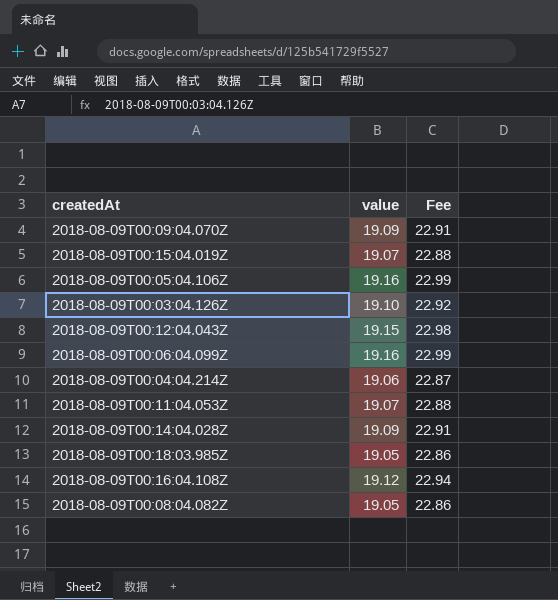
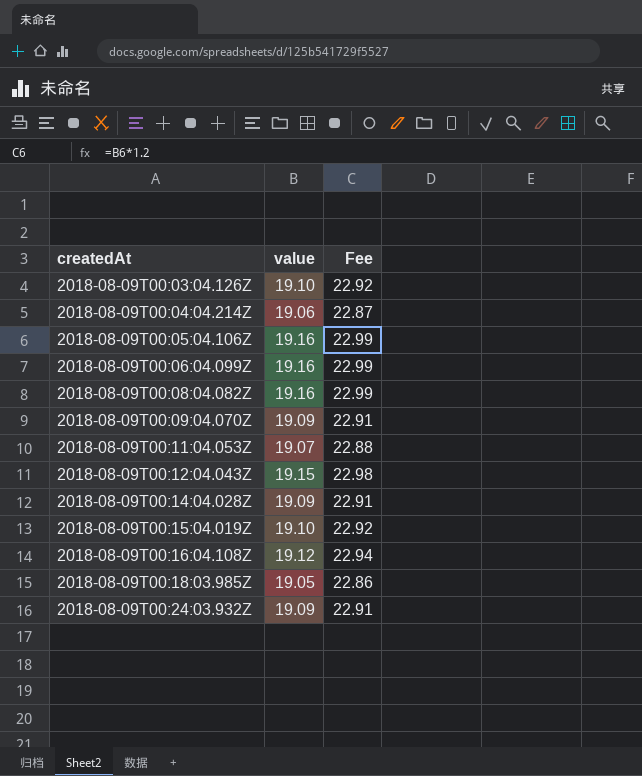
row order: none -> createdAt ascending
2018-08-09T00:08:04.082Z | value: 19.05 -> 19.16
2018-08-09T00:08:04.082Z | Fee: 22.86 -> 22.99
2018-08-09T00:15:04.019Z | value: 19.07 -> 19.10
2018-08-09T00:15:04.019Z | Fee: 22.88 -> 22.92
row 2018-08-09T00:24:03.932Z: none -> 19.09 | 22.91

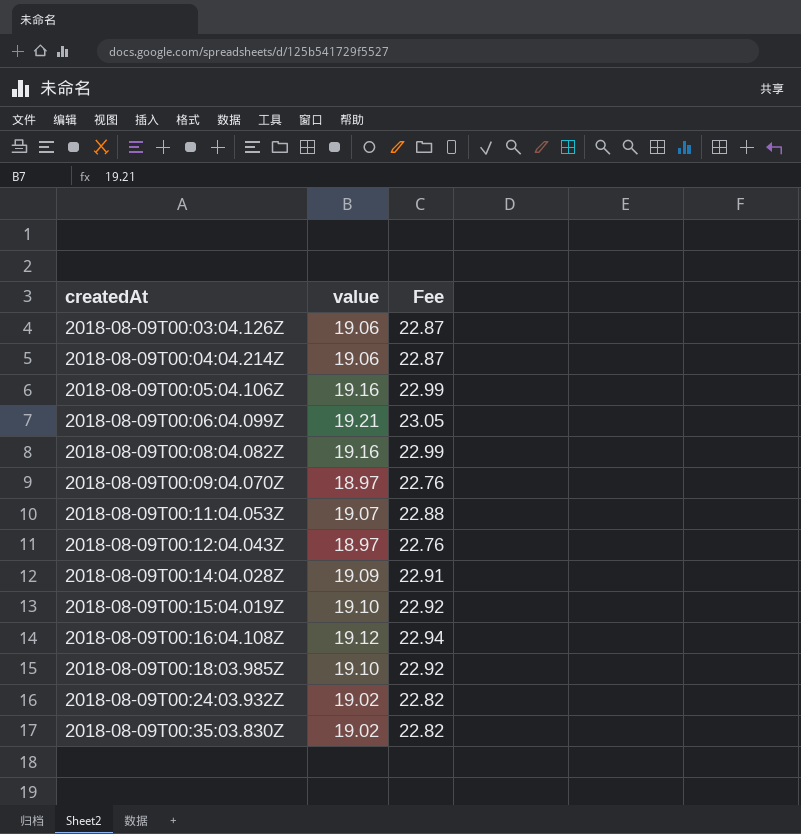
2018-08-09T00:03:04.126Z | value: 19.10 -> 19.06
2018-08-09T00:03:04.126Z | Fee: 22.92 -> 22.87
2018-08-09T00:06:04.099Z | value: 19.16 -> 19.21
2018-08-09T00:06:04.099Z | Fee: 22.99 -> 23.05
2018-08-09T00:09:04.070Z | value: 19.09 -> 18.97
2018-08-09T00:09:04.070Z | Fee: 22.91 -> 22.76
2018-08-09T00:12:04.043Z | value: 19.15 -> 18.97
2018-08-09T00:12:04.043Z | Fee: 22.98 -> 22.76
2018-08-09T00:18:03.985Z | value: 19.05 -> 19.10
2018-08-09T00:18:03.985Z | Fee: 22.86 -> 22.92
2018-08-09T00:24:03.932Z | value: 19.09 -> 19.02
2018-08-09T00:24:03.932Z | Fee: 22.91 -> 22.82
row 2018-08-09T00:35:03.830Z: none -> 19.02 | 22.82

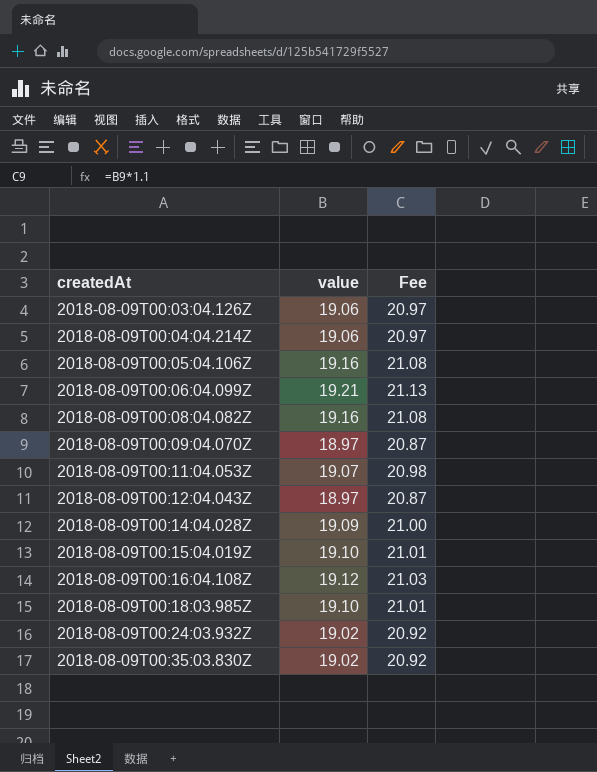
column Fee | formula: [value] * 1.2 -> [value] * 1.1

